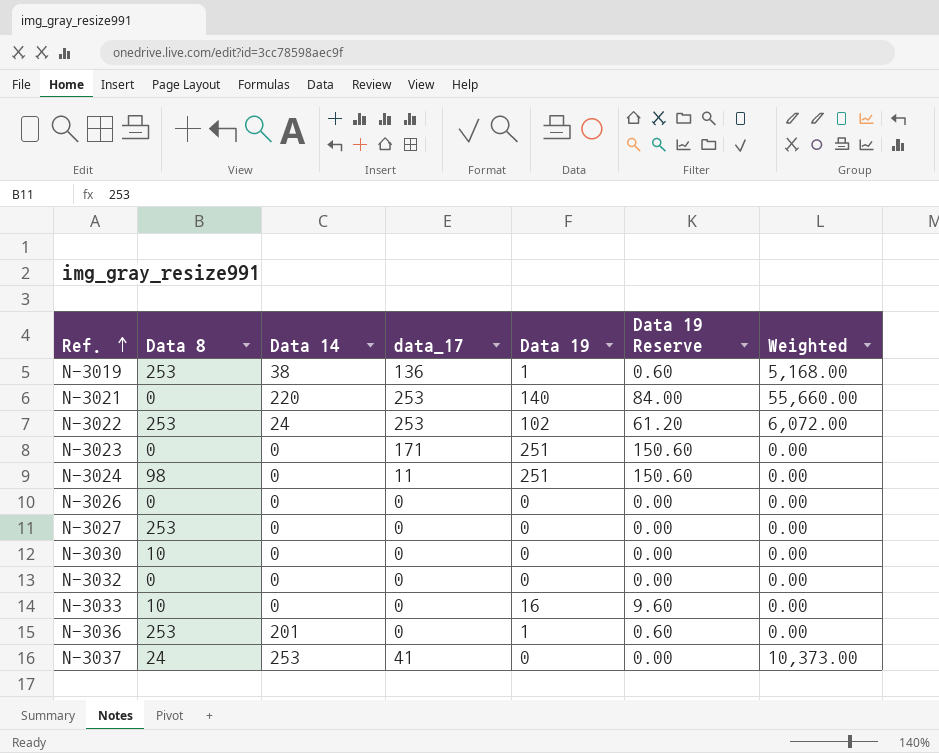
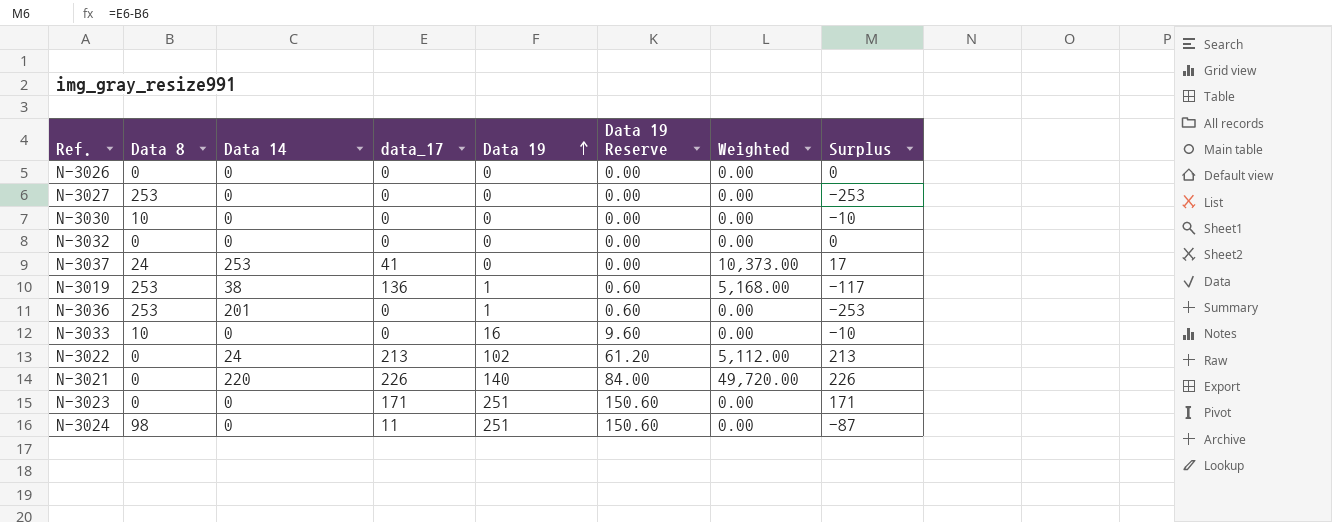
row order: Ref. ascending -> Data 19 ascending
column Surplus | formula: none -> [data_17] - [Data 8]
N-3022 | Data 8: 253 -> 0
N-3022 | data_17: 253 -> 213
N-3022 | Weighted: 6,072.00 -> 5,112.00
N-3021 | data_17: 253 -> 226
N-3021 | Weighted: 55,660.00 -> 49,720.00

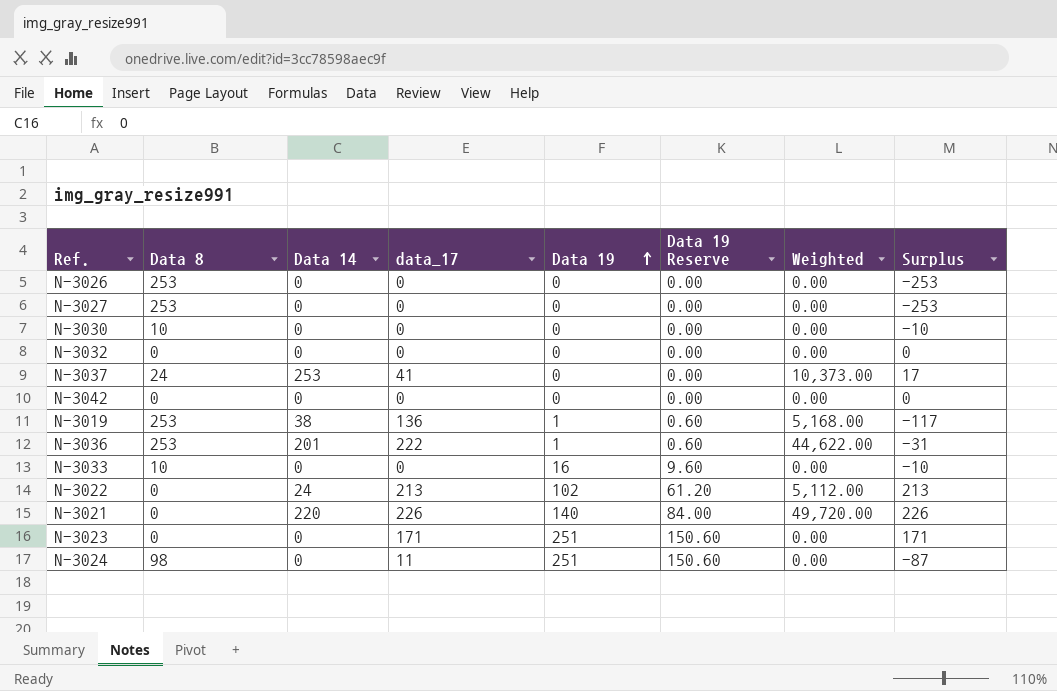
N-3026 | Data 8: 0 -> 253
N-3026 | Surplus: 0 -> -253
row N-3042: none -> 0 | 0 | 0 | 0 | 0.00 | 0.00 | 0
N-3036 | data_17: 0 -> 222
N-3036 | Weighted: 0.00 -> 44,622.00
N-3036 | Surplus: -253 -> -31

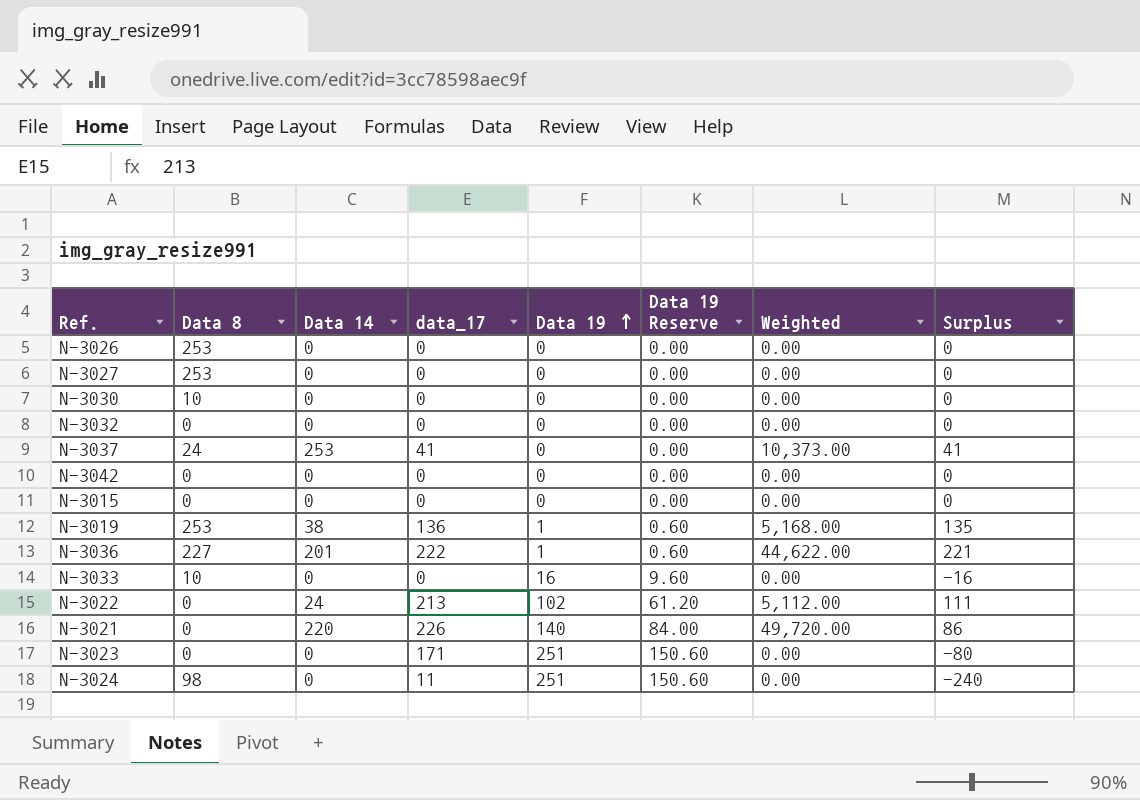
column Surplus | formula: [data_17] - [Data 8] -> [data_17] - [Data 19]
row N-3015: none -> 0 | 0 | 0 | 0 | 0.00 | 0.00 | 0
N-3036 | Data 8: 253 -> 227

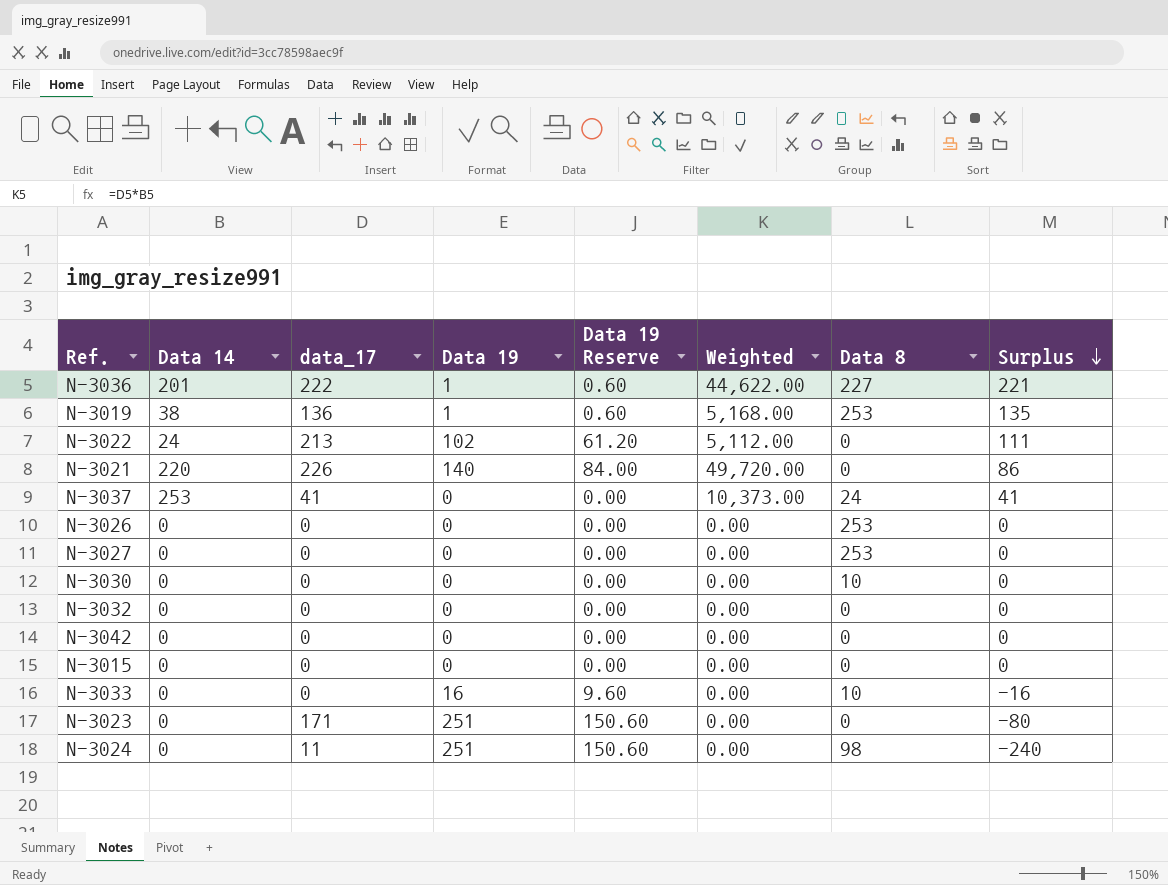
row order: Data 19 ascending -> Surplus descending
column Data 8 | position: 2 -> 7

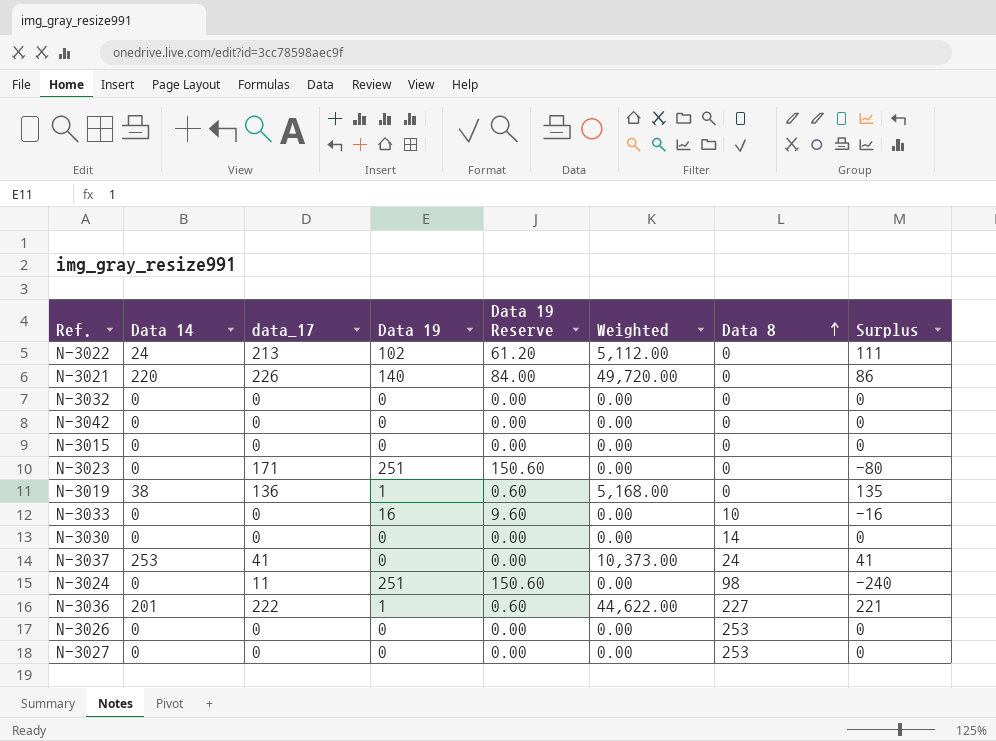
row order: Surplus descending -> Data 8 ascending
N-3019 | Data 8: 253 -> 0
N-3030 | Data 8: 10 -> 14

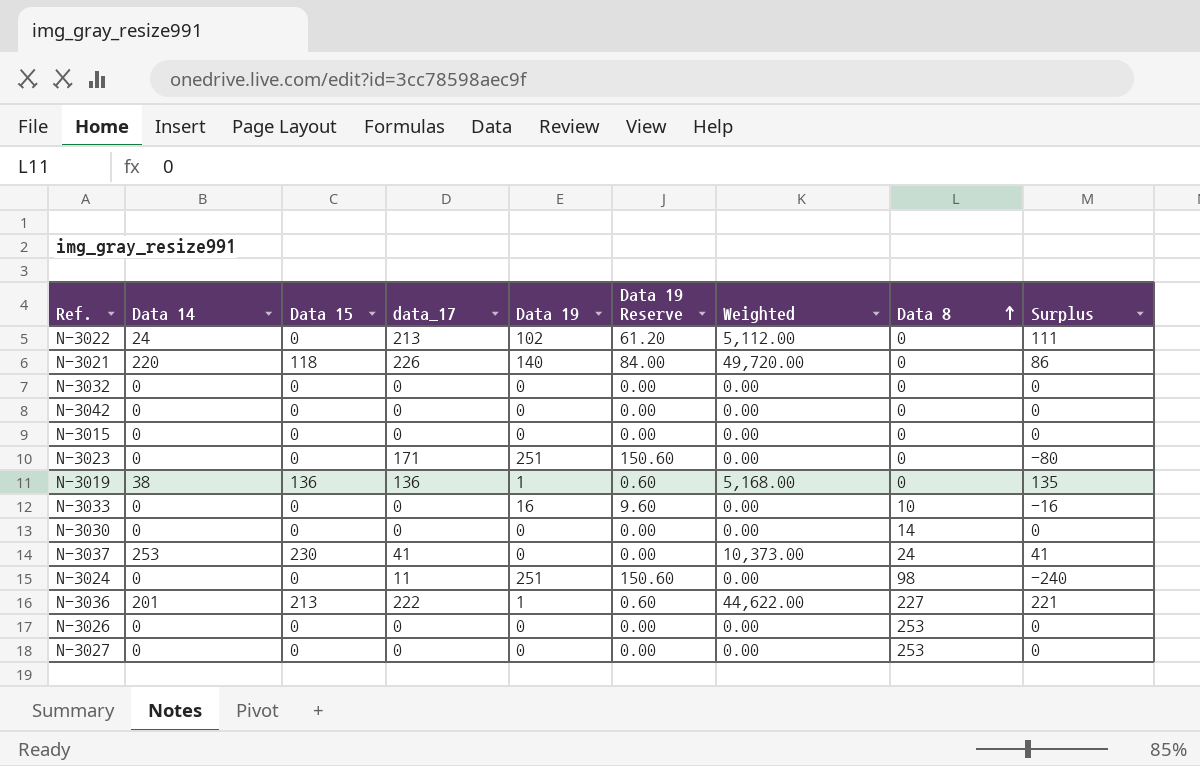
column Data 15 | position: none -> 3

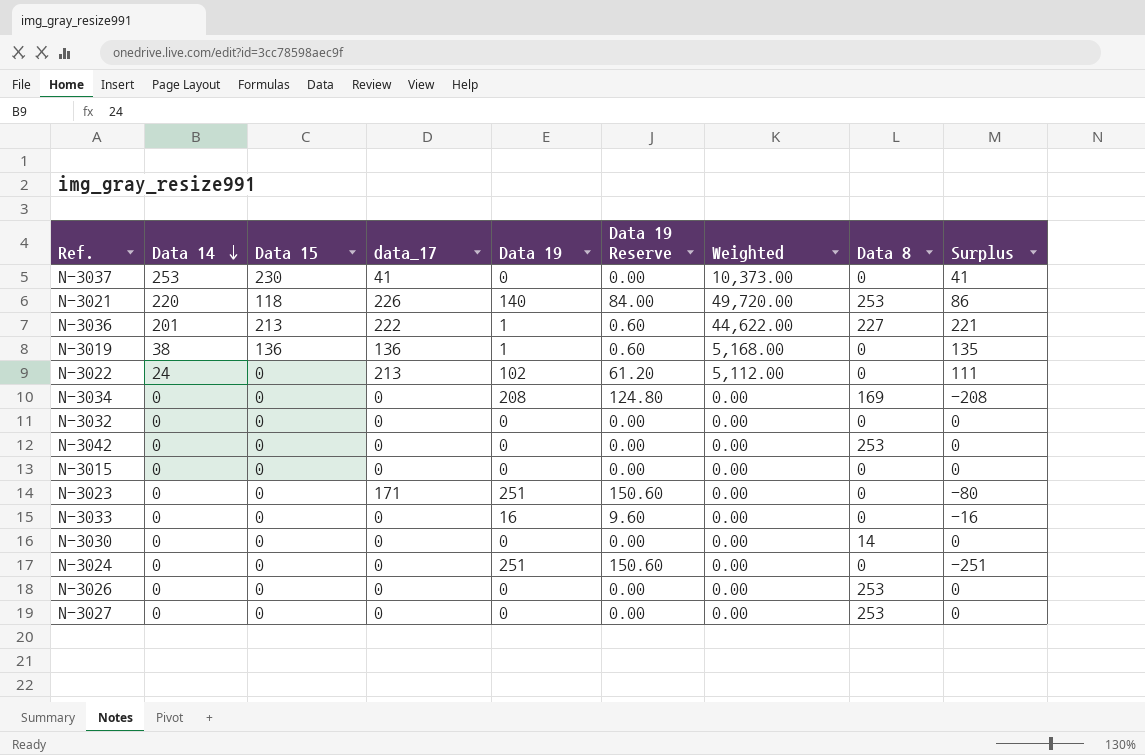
row order: Data 8 ascending -> Data 14 descending
N-3037 | Data 8: 24 -> 0
N-3021 | Data 8: 0 -> 253
row N-3034: none -> 0 | 0 | 0 | 208 | 124.80 | 0.00 | 169 | -208
N-3042 | Data 8: 0 -> 253
N-3033 | Data 8: 10 -> 0
N-3024 | data_17: 11 -> 0
N-3024 | Data 8: 98 -> 0
N-3024 | Surplus: -240 -> -251

